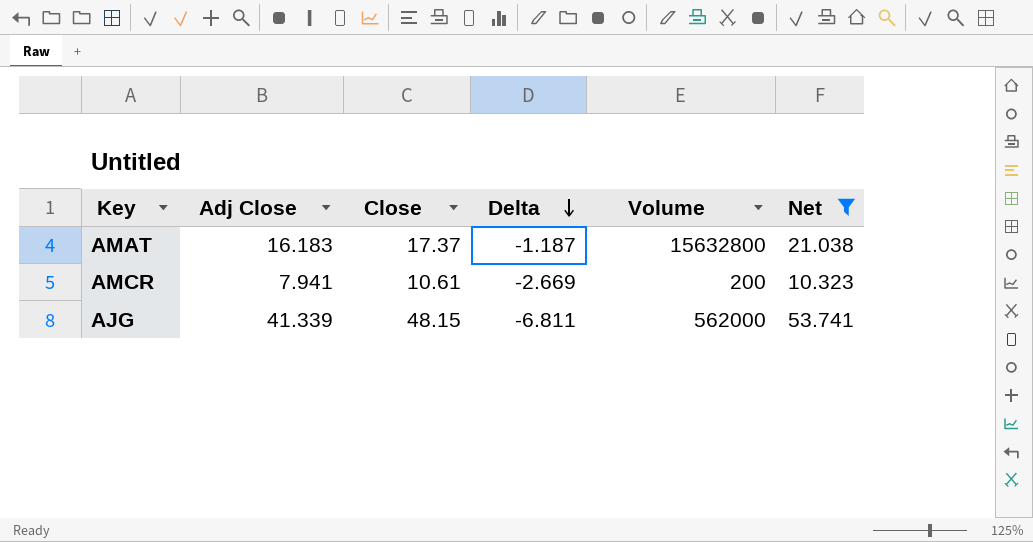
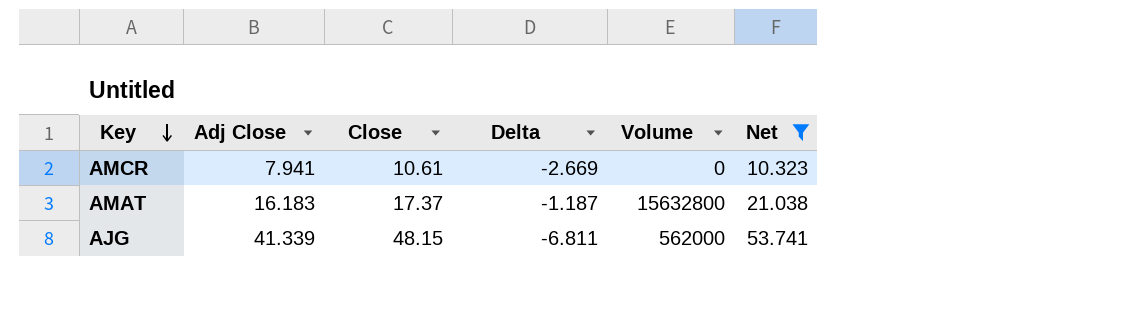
row order: Delta descending -> Key descending
AMCR | Volume: 200 -> 0

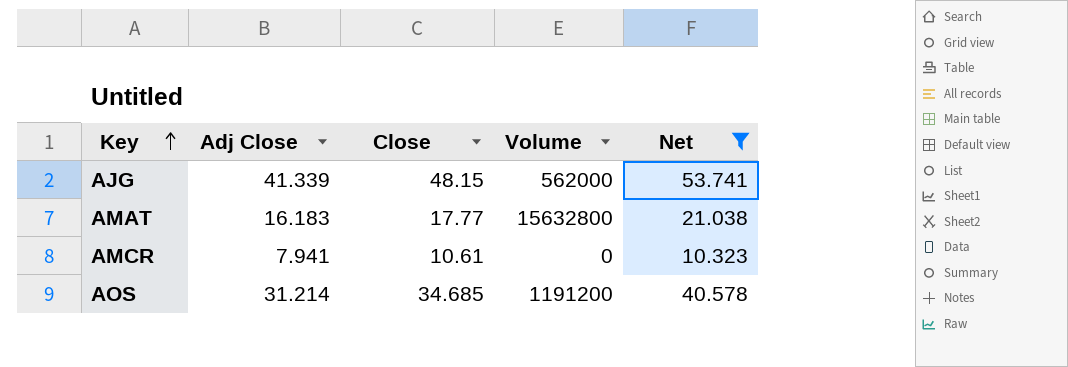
row order: Key descending -> Key ascending
column Delta | formula: [Adj Close] - [Close] -> none
AMAT | Close: 17.37 -> 17.77
row AOS: none -> 31.214 | 34.685 | 1191200 | 40.578

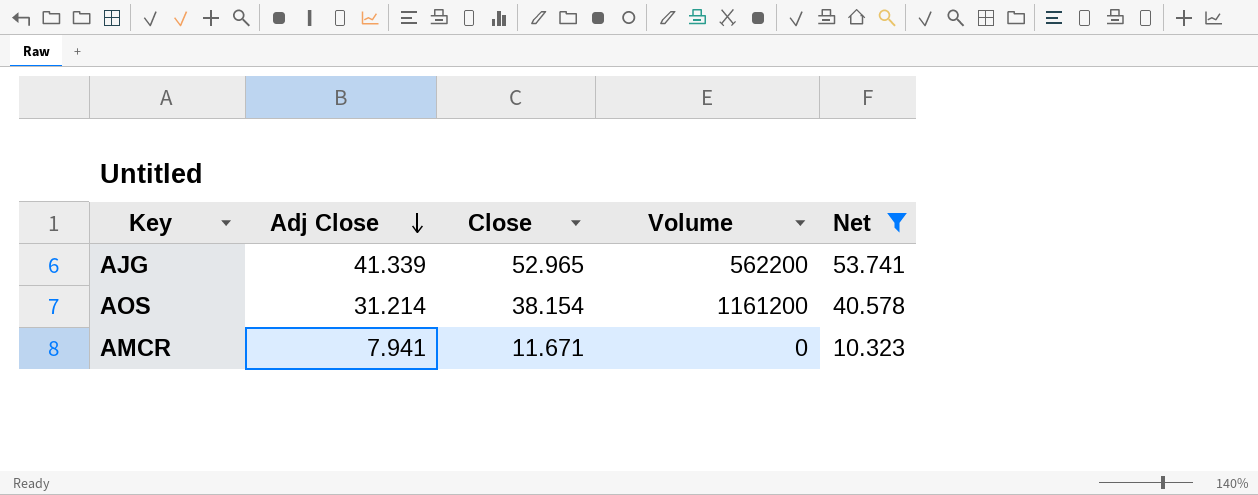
row order: Key ascending -> Adj Close descending
row AMAT: 16.183 | 17.77 | 15632800 | 21.038 -> none
AJG | Close: 48.15 -> 52.965
AJG | Volume: 562000 -> 562200
AOS | Close: 34.685 -> 38.154
AOS | Volume: 1191200 -> 1161200
AMCR | Close: 10.61 -> 11.671

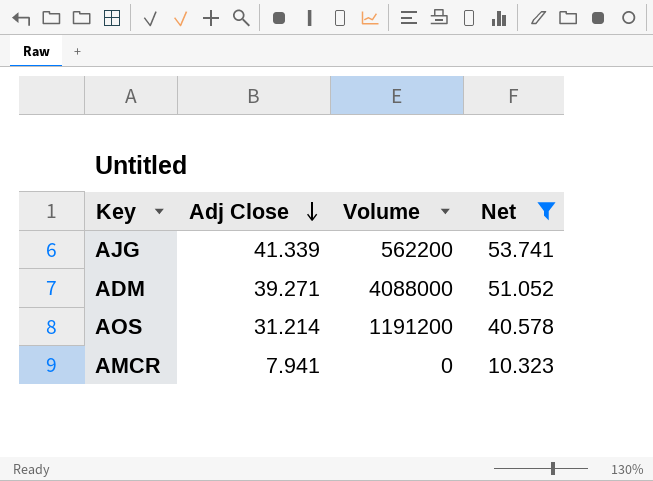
column Close | position: 3 -> none
row ADM: none -> 39.271 | 4088000 | 51.052
AOS | Volume: 1161200 -> 1191200

